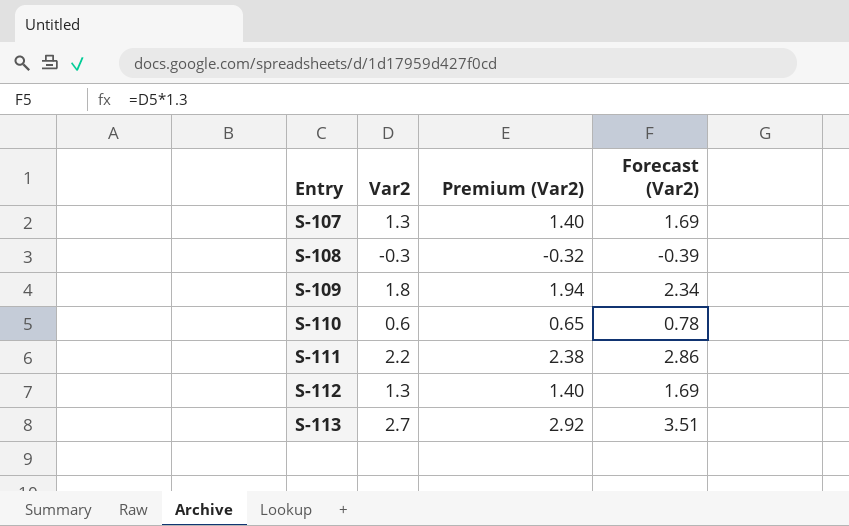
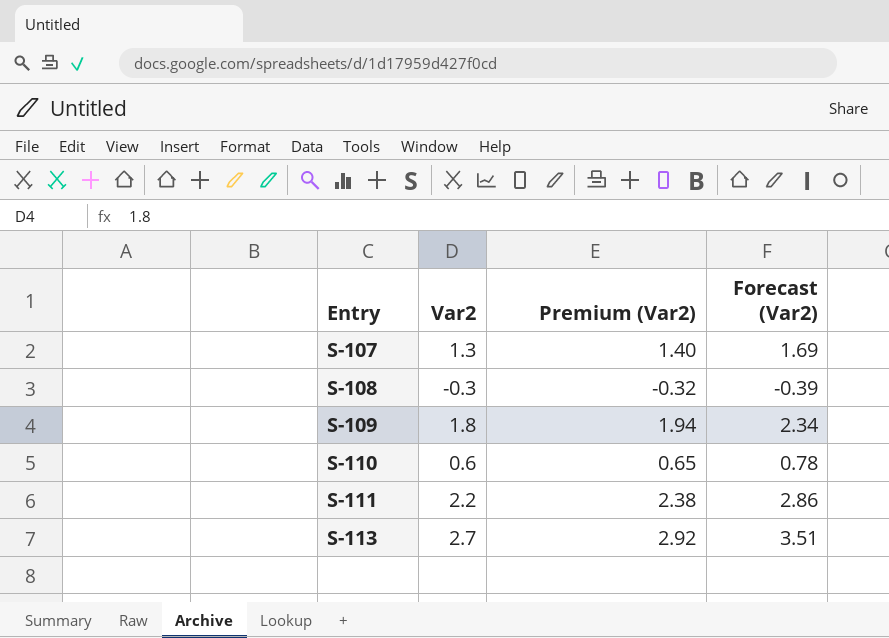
row S-112: 1.3 | 1.40 | 1.69 -> none

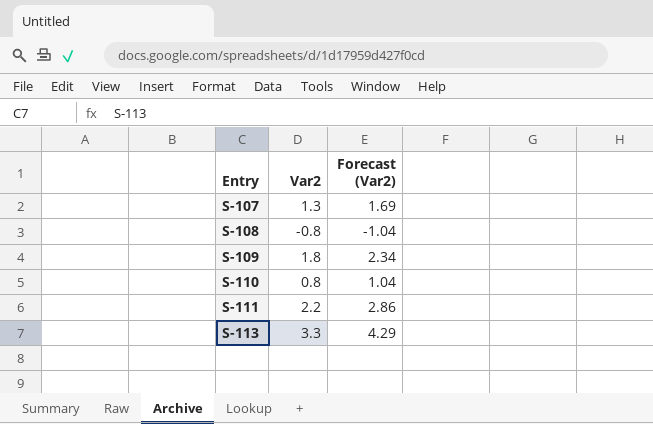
column Premium (Var2) | formula: [Var2] * 1.08 -> none
S-108 | Var2: -0.3 -> -0.8
S-108 | Forecast (Var2): -0.39 -> -1.04
S-110 | Var2: 0.6 -> 0.8
S-110 | Forecast (Var2): 0.78 -> 1.04
S-113 | Var2: 2.7 -> 3.3
S-113 | Forecast (Var2): 3.51 -> 4.29

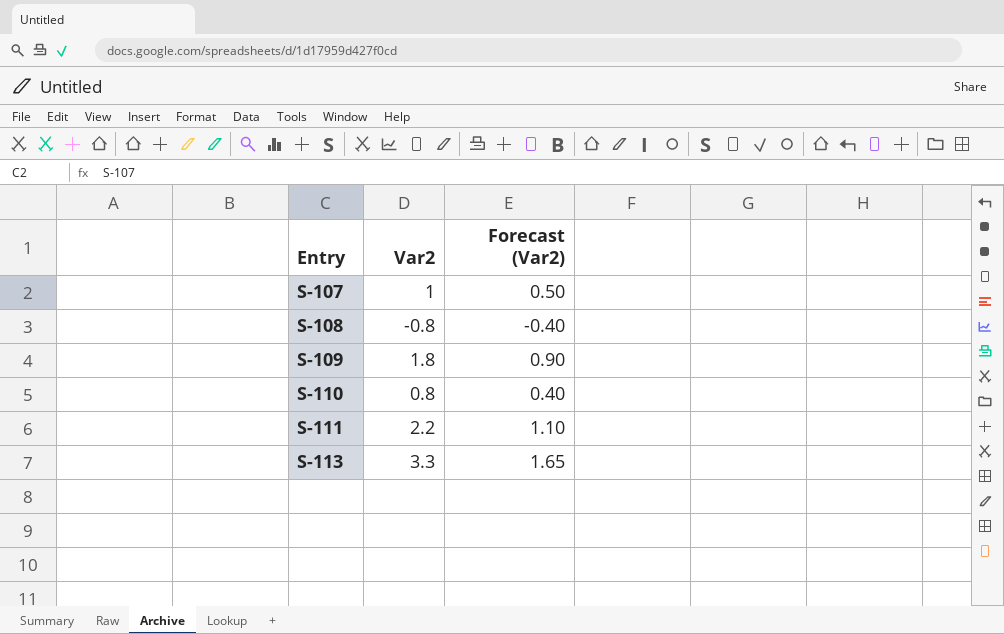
column Forecast (Var2) | formula: [Var2] * 1.3 -> [Var2] * 0.5
S-107 | Var2: 1.3 -> 1

